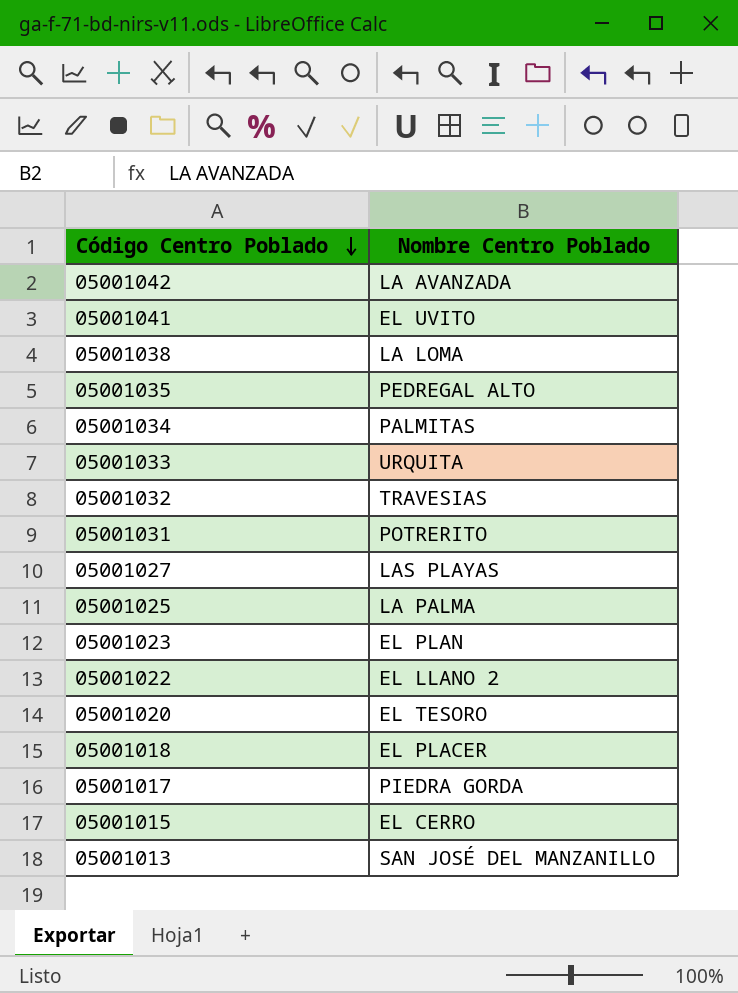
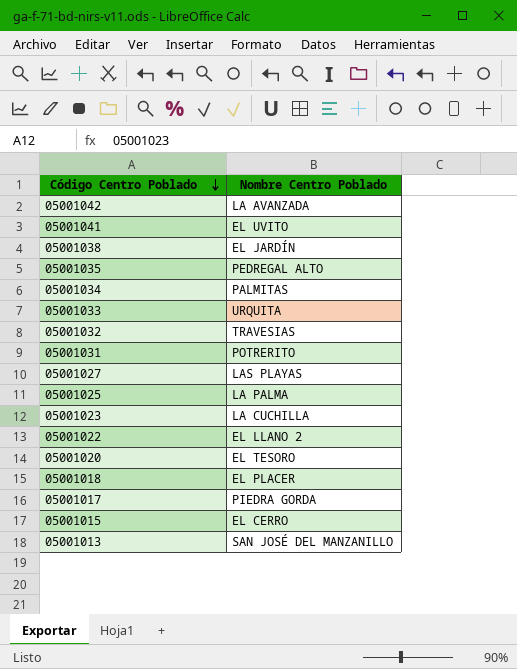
05001038 | Nombre Centro Poblado: LA LOMA -> EL JARDÍN
05001023 | Nombre Centro Poblado: EL PLAN -> LA CUCHILLA

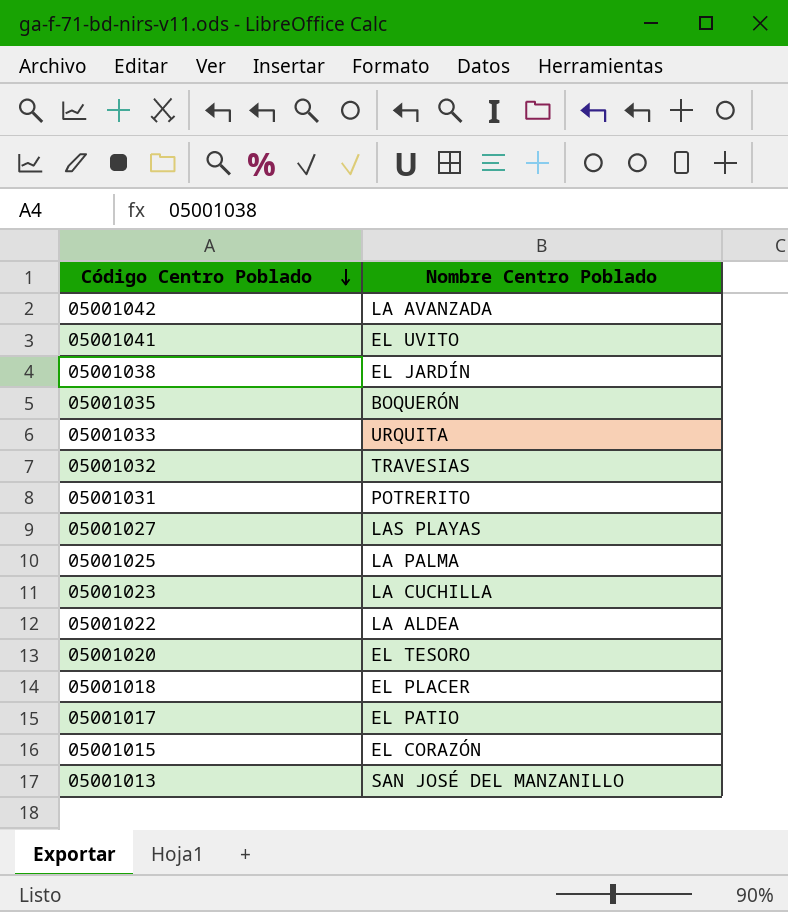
row 05001034: PALMITAS -> none
05001035 | Nombre Centro Poblado: PEDREGAL ALTO -> BOQUERÓN
05001022 | Nombre Centro Poblado: EL LLANO 2 -> LA ALDEA
05001017 | Nombre Centro Poblado: PIEDRA GORDA -> EL PATIO
05001015 | Nombre Centro Poblado: EL CERRO -> EL CORAZÓN

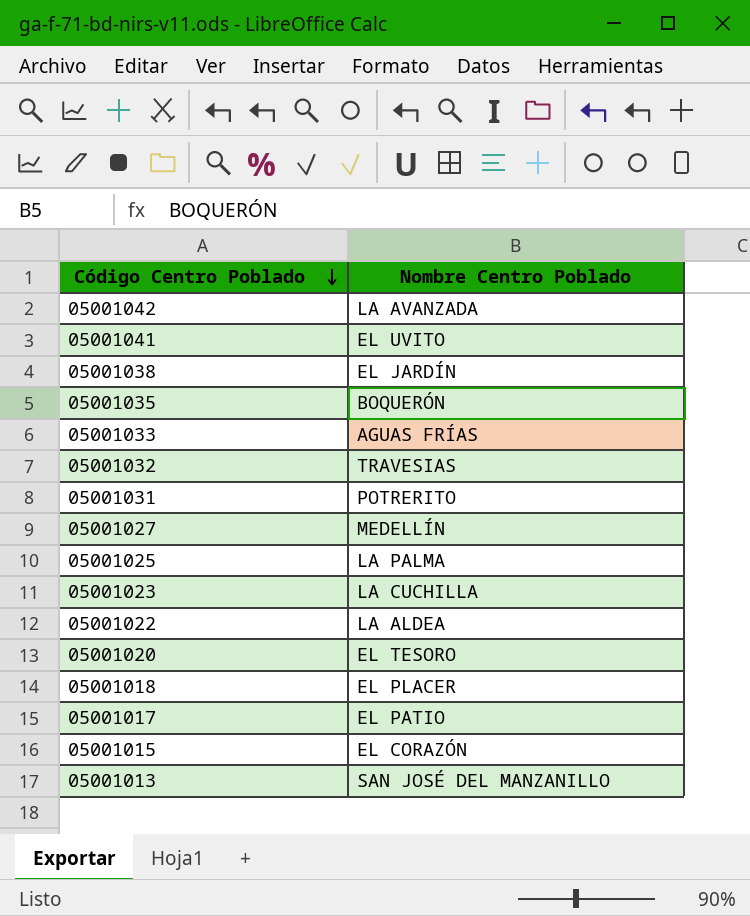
05001033 | Nombre Centro Poblado: URQUITA -> AGUAS FRÍAS
05001027 | Nombre Centro Poblado: LAS PLAYAS -> MEDELLÍN

